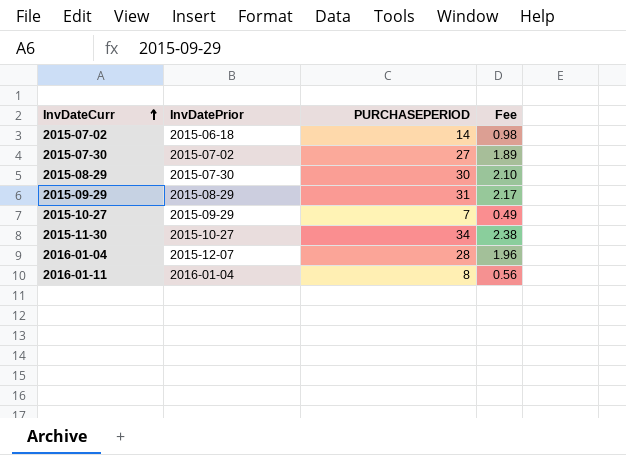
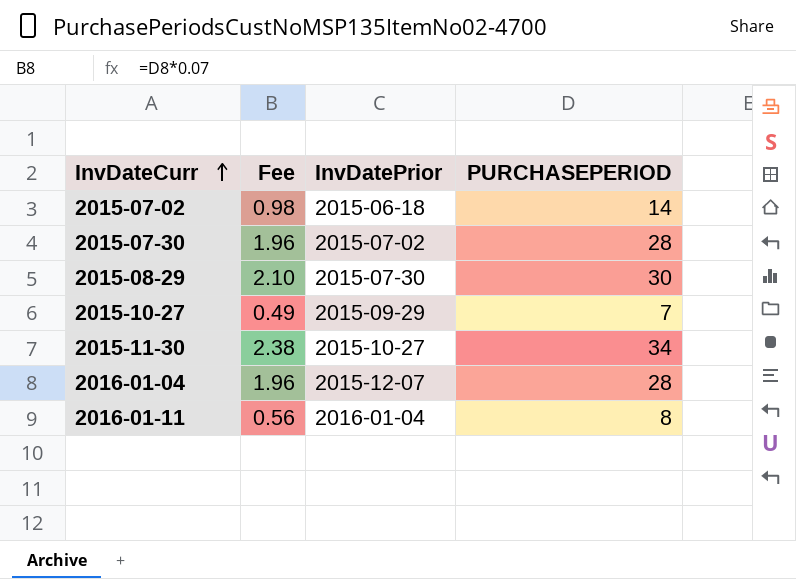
column Fee | position: 4 -> 2
row 2015-09-29: 2015-08-29 | 31 | 2.17 -> none
2015-07-30 | Fee: 1.89 -> 1.96
2015-07-30 | PURCHASEPERIOD: 27 -> 28

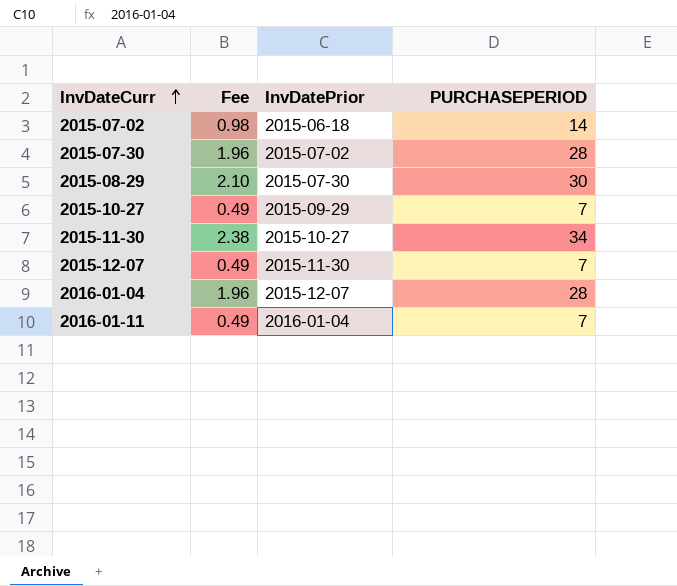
row 2015-12-07: none -> 0.49 | 2015-11-30 | 7
2016-01-11 | Fee: 0.56 -> 0.49
2016-01-11 | PURCHASEPERIOD: 8 -> 7

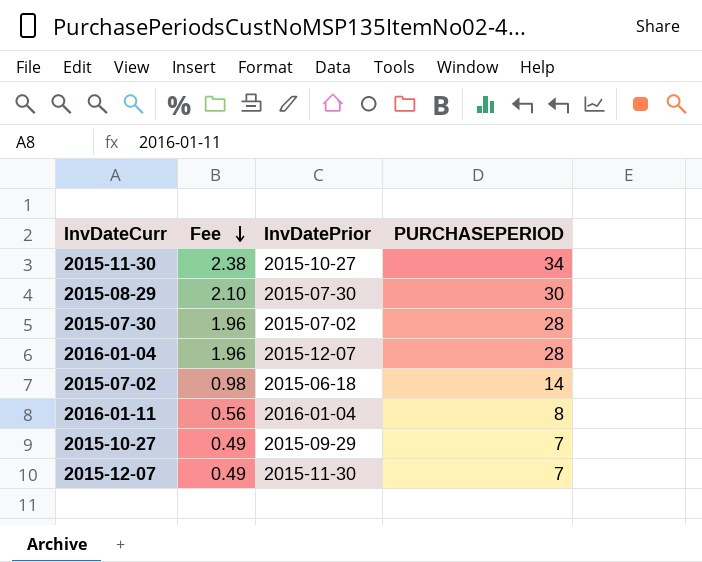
row order: InvDateCurr ascending -> Fee descending
2016-01-11 | Fee: 0.49 -> 0.56
2016-01-11 | PURCHASEPERIOD: 7 -> 8

